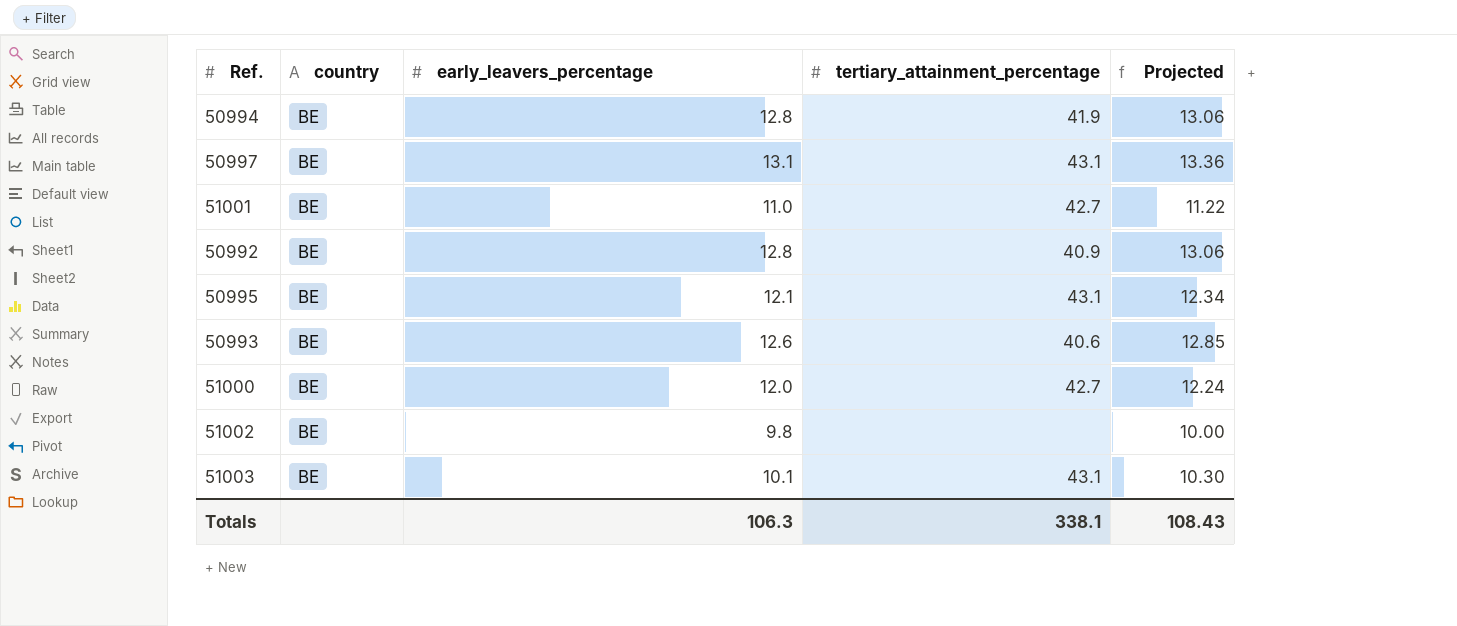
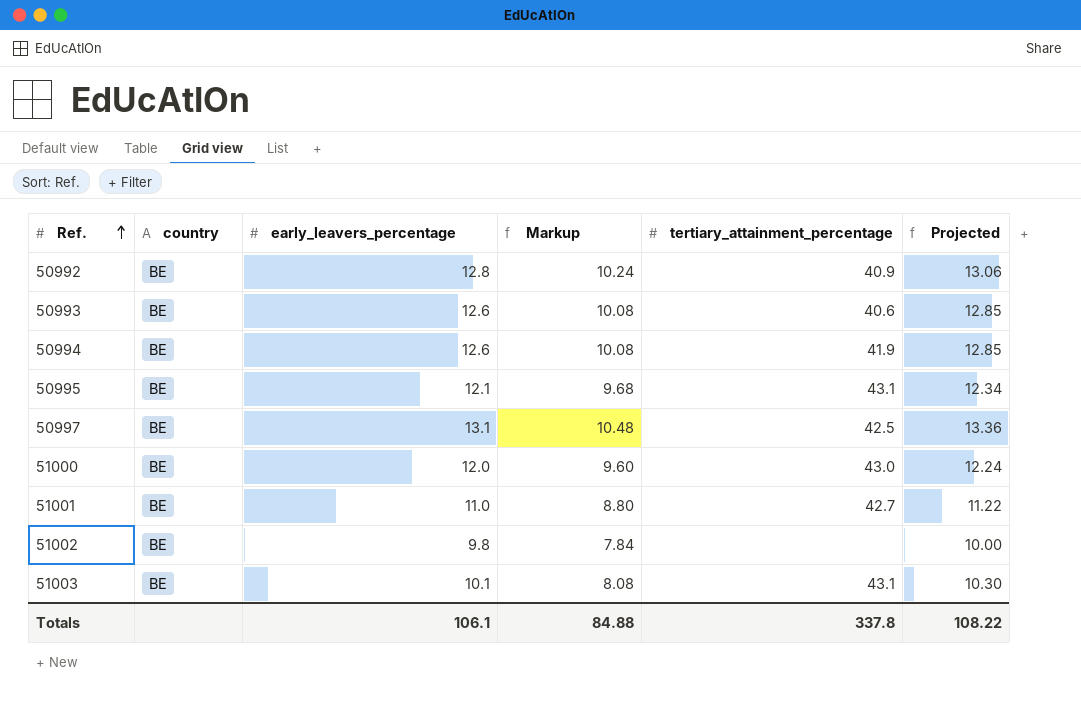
row order: none -> Ref. ascending
column Markup | formula: none -> [early_leavers_percentage] * 0.8
50994 | early_leavers_percentage: 12.8 -> 12.6
50994 | Projected: 13.06 -> 12.85
50997 | tertiary_attainment_percentage: 43.1 -> 42.5
51000 | tertiary_attainment_percentage: 42.7 -> 43.0
Totals | early_leavers_percentage: 106.3 -> 106.1
Totals | tertiary_attainment_percentage: 338.1 -> 337.8
Totals | Projected: 108.43 -> 108.22

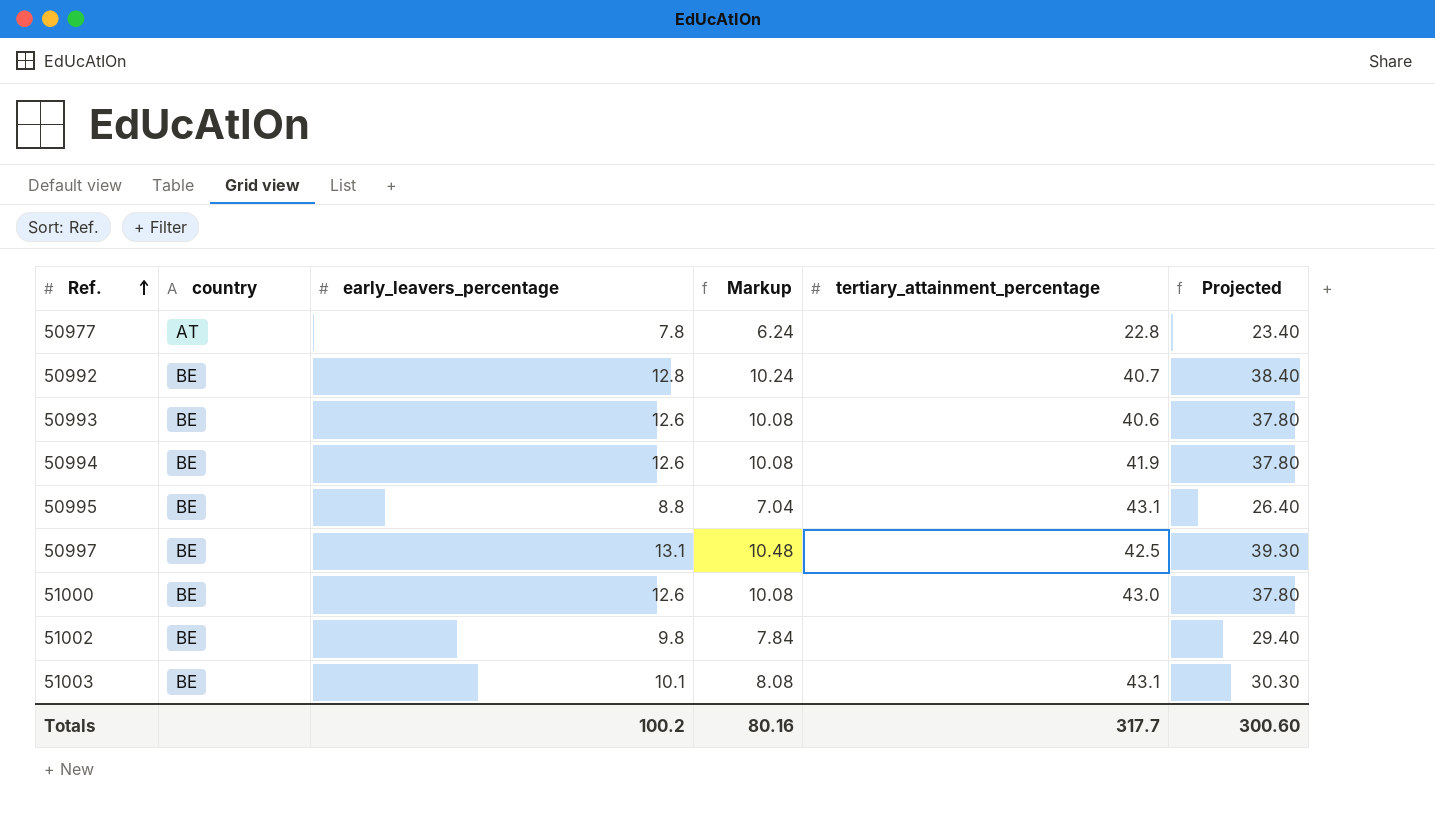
column Projected | formula: [early_leavers_percentage] * 1.02 -> [early_leavers_percentage] * 3
row 51001: BE | 11.0 | 8.80 | 42.7 | 11.22 -> none
row 50977: none -> AT | 7.8 | 6.24 | 22.8 | 23.40
50992 | tertiary_attainment_percentage: 40.9 -> 40.7
50995 | early_leavers_percentage: 12.1 -> 8.8
50995 | Markup: 9.68 -> 7.04
51000 | early_leavers_percentage: 12.0 -> 12.6
51000 | Markup: 9.60 -> 10.08
Totals | early_leavers_percentage: 106.1 -> 100.2
Totals | Markup: 84.88 -> 80.16
Totals | tertiary_attainment_percentage: 337.8 -> 317.7
Totals | Projected: 108.22 -> 300.60

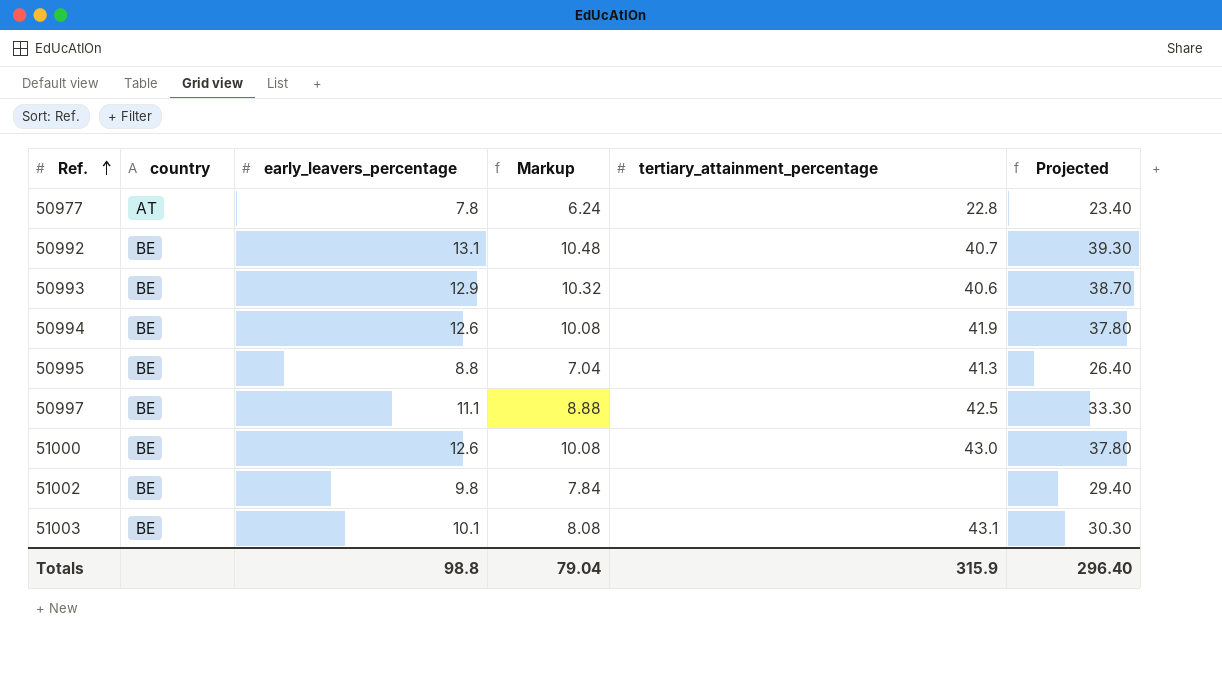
50992 | early_leavers_percentage: 12.8 -> 13.1
50992 | Markup: 10.24 -> 10.48
50992 | Projected: 38.40 -> 39.30
50993 | early_leavers_percentage: 12.6 -> 12.9
50993 | Markup: 10.08 -> 10.32
50993 | Projected: 37.80 -> 38.70
50995 | tertiary_attainment_percentage: 43.1 -> 41.3
50997 | early_leavers_percentage: 13.1 -> 11.1
50997 | Markup: 10.48 -> 8.88
50997 | Projected: 39.30 -> 33.30
Totals | early_leavers_percentage: 100.2 -> 98.8
Totals | Markup: 80.16 -> 79.04
Totals | tertiary_attainment_percentage: 317.7 -> 315.9
Totals | Projected: 300.60 -> 296.40

